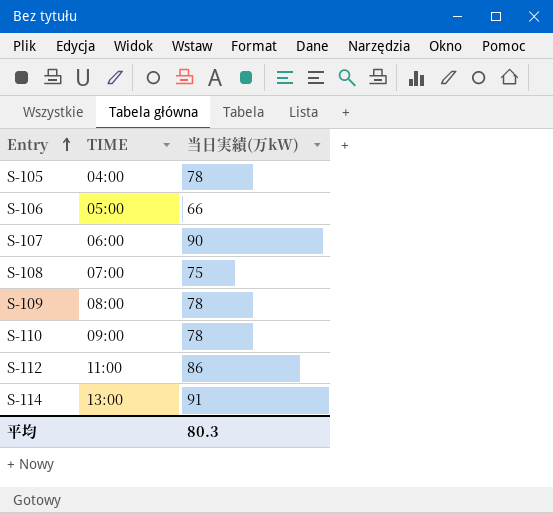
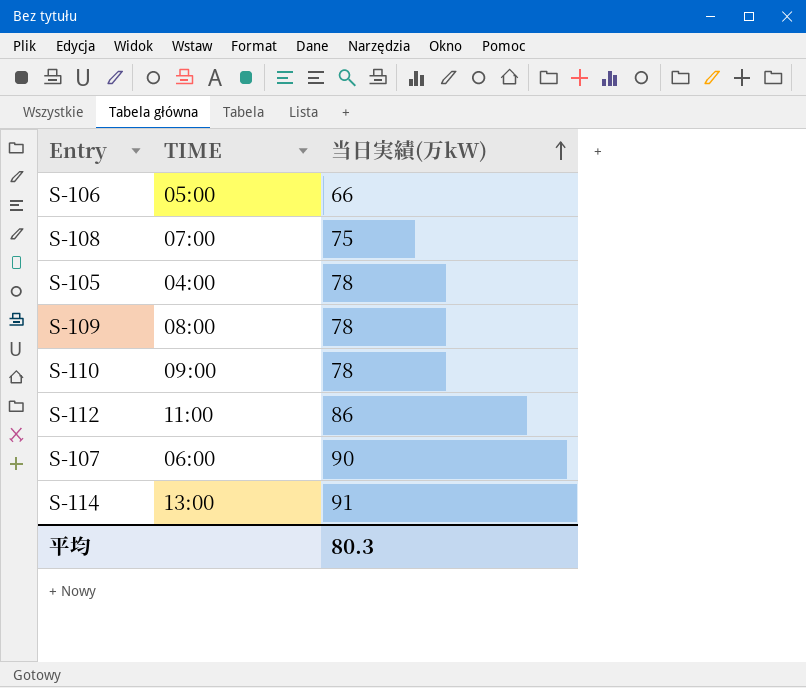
row order: Entry ascending -> 当日実績(万kW) ascending

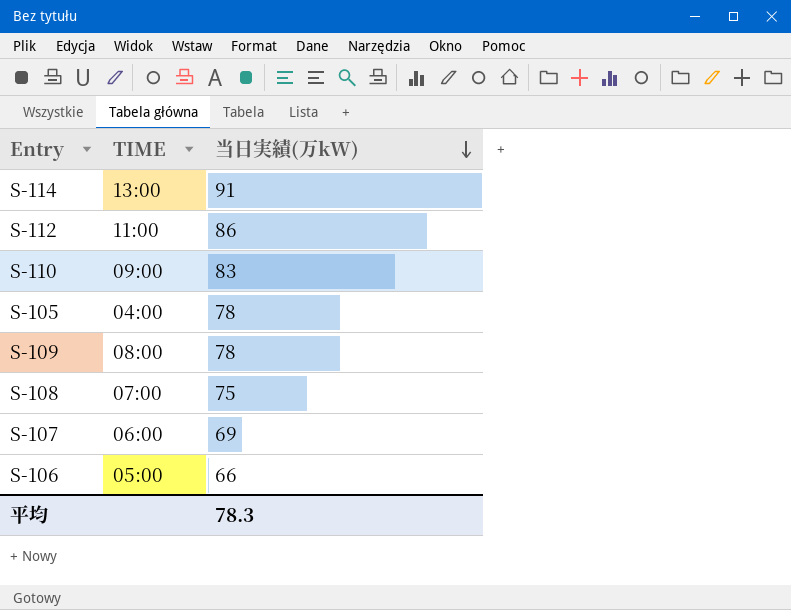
row order: 当日実績(万kW) ascending -> 当日実績(万kW) descending
S-110 | 当日実績(万kW): 78 -> 83
S-107 | 当日実績(万kW): 90 -> 69
平均 | 当日実績(万kW): 80.3 -> 78.3

